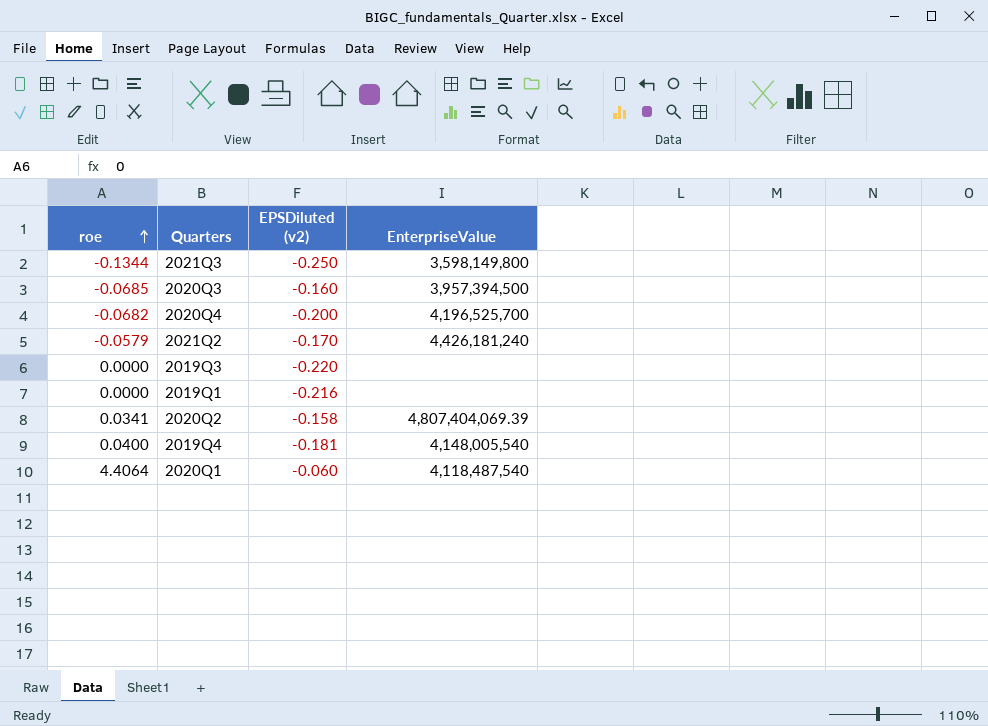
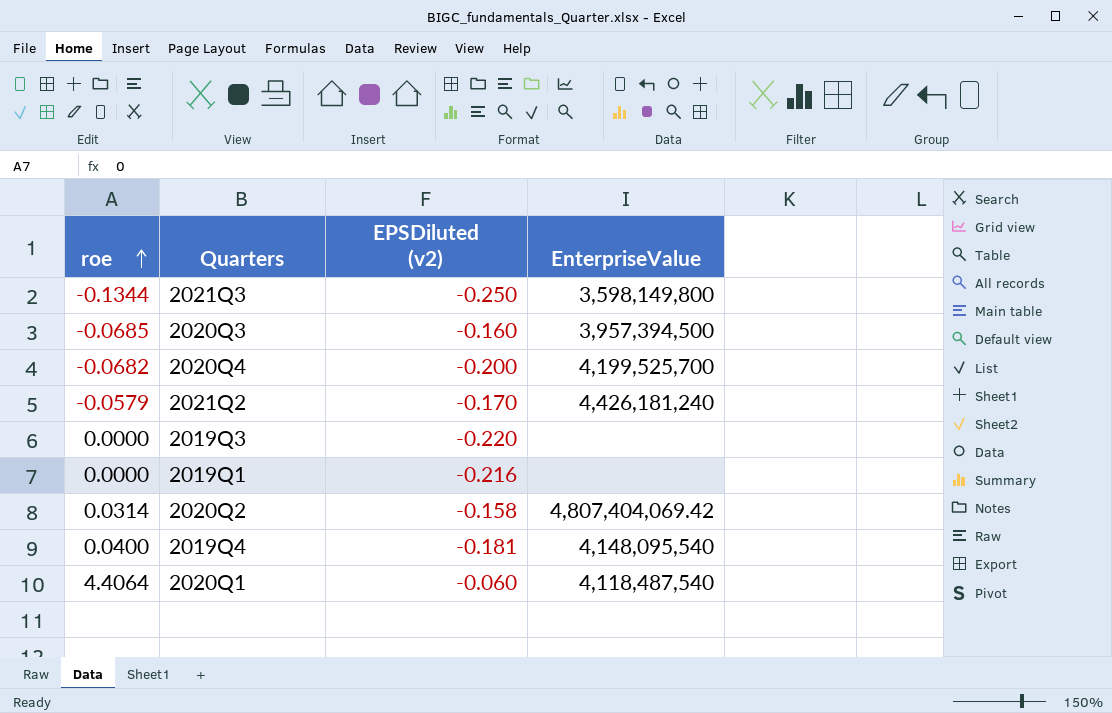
2020Q4 | EnterpriseValue: 4,196,525,700 -> 4,199,525,700
2020Q2 | roe: 0.0341 -> 0.0314
2020Q2 | EnterpriseValue: 4,807,404,069.39 -> 4,807,404,069.42
2019Q4 | EnterpriseValue: 4,148,005,540 -> 4,148,095,540

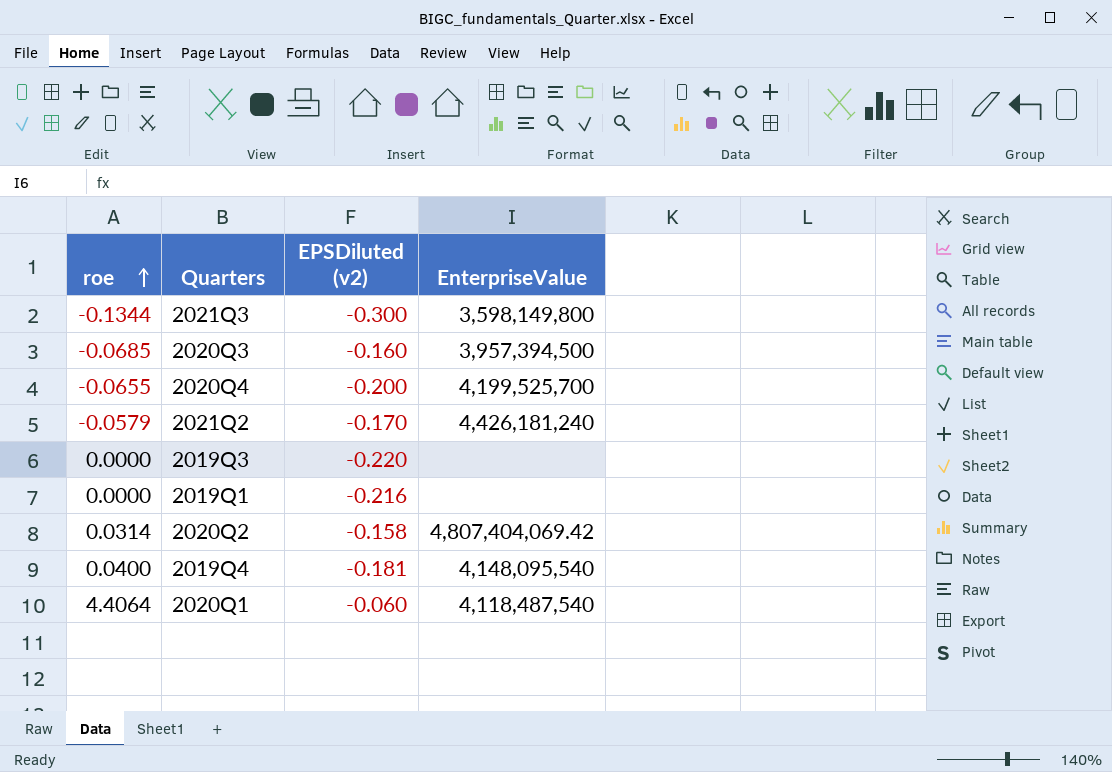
2021Q3 | EPSDiluted (v2): -0.250 -> -0.300
2020Q4 | roe: -0.0682 -> -0.0655

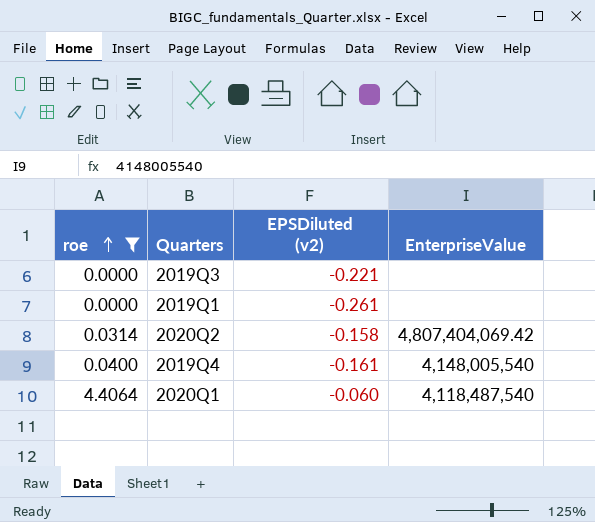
filter: none -> roe >= 0.0000
2019Q3 | EPSDiluted (v2): -0.220 -> -0.221
2019Q1 | EPSDiluted (v2): -0.216 -> -0.261
2019Q4 | EPSDiluted (v2): -0.181 -> -0.161
2019Q4 | EnterpriseValue: 4,148,095,540 -> 4,148,005,540

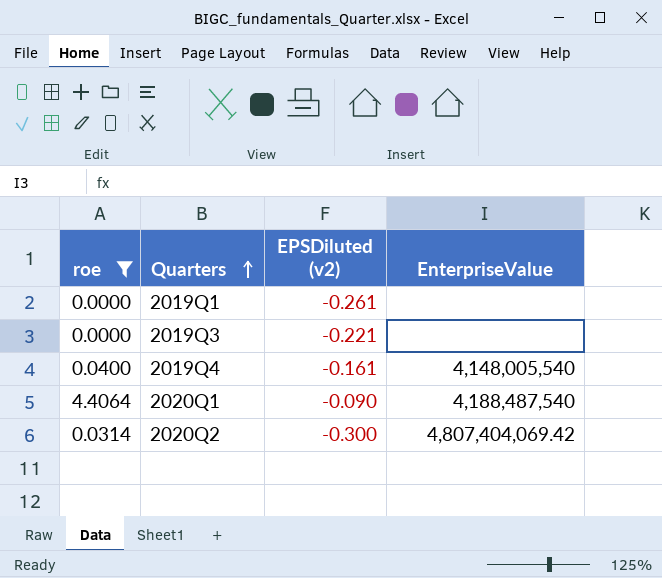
row order: roe ascending -> Quarters ascending
2020Q1 | EPSDiluted (v2): -0.060 -> -0.090
2020Q1 | EnterpriseValue: 4,118,487,540 -> 4,188,487,540
2020Q2 | EPSDiluted (v2): -0.158 -> -0.300

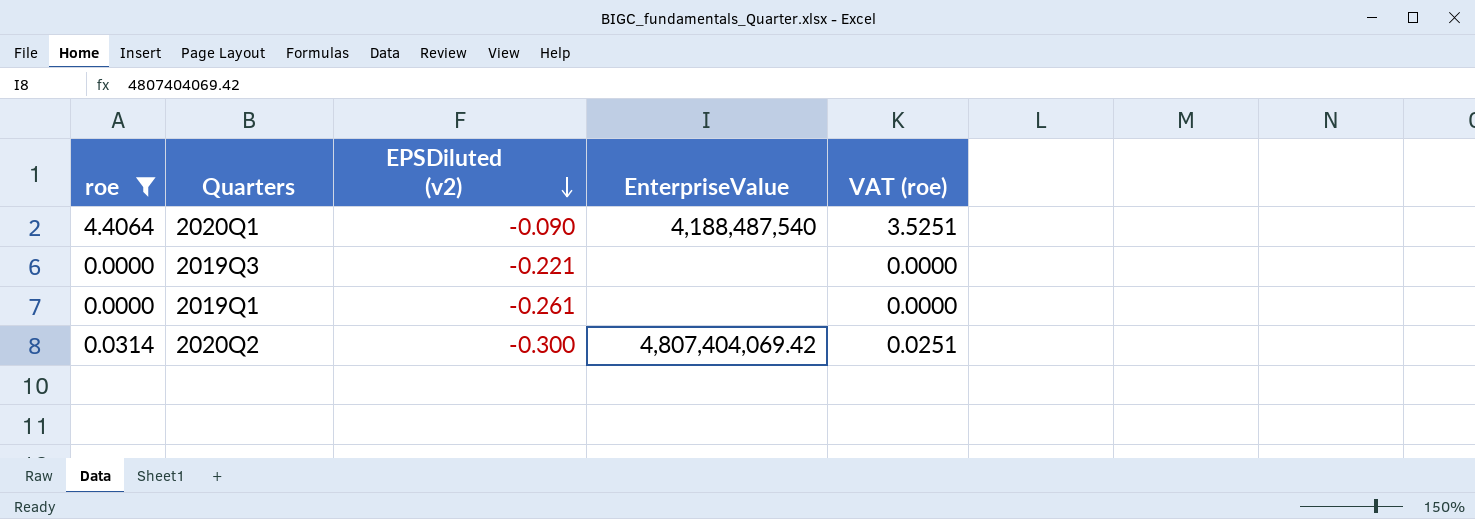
row order: Quarters ascending -> EPSDiluted (v2) descending
column VAT (roe) | formula: none -> [roe] * 0.8
row 2019Q4: 0.0400 | -0.161 | 4,148,005,540 -> none

